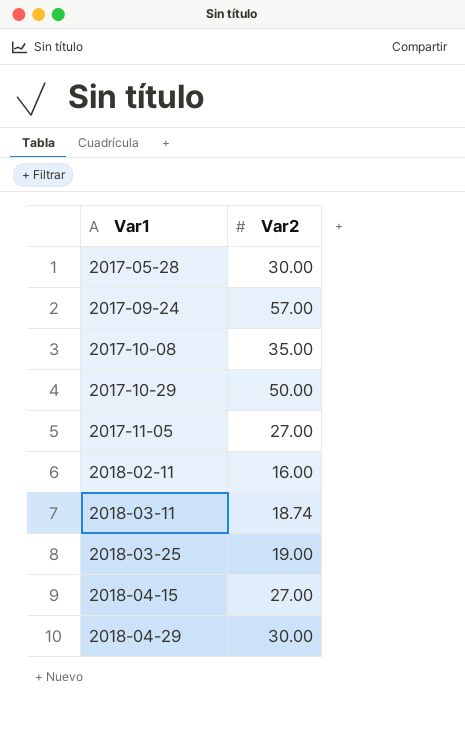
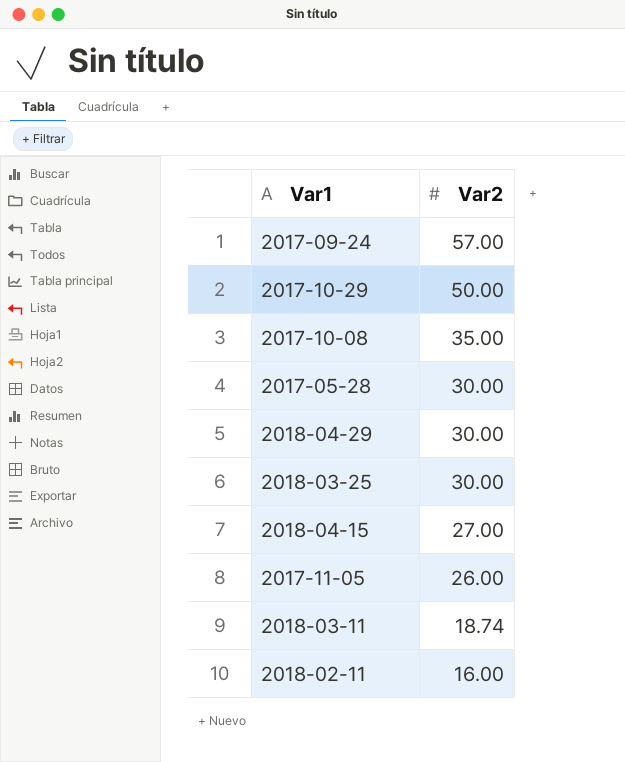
row order: Var1 ascending -> Var2 descending
2018-03-25 | Var2: 19.00 -> 30.00
2017-11-05 | Var2: 27.00 -> 26.00

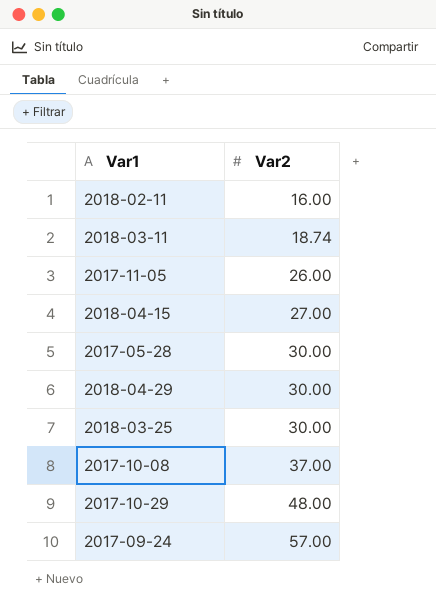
row order: Var2 descending -> Var2 ascending
2017-10-08 | Var2: 35.00 -> 37.00
2017-10-29 | Var2: 50.00 -> 48.00

